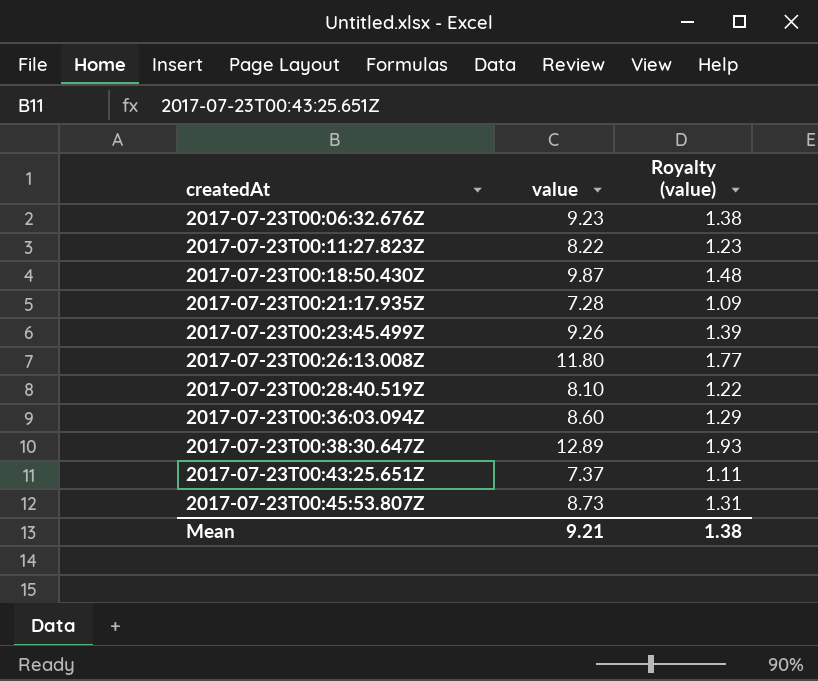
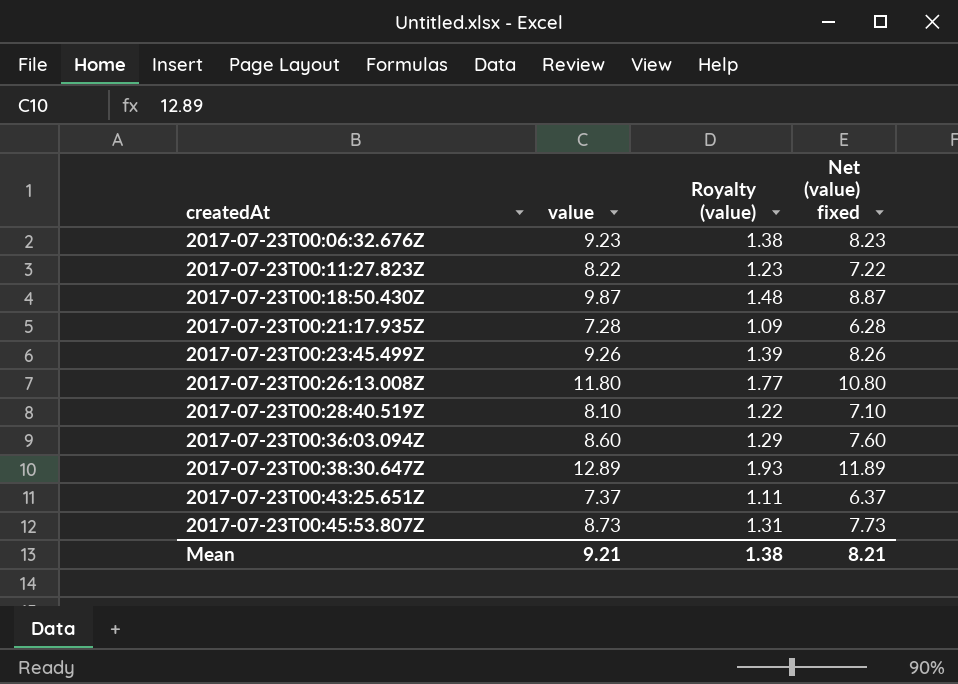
column Net (value) fixed | formula: none -> [value] - 1

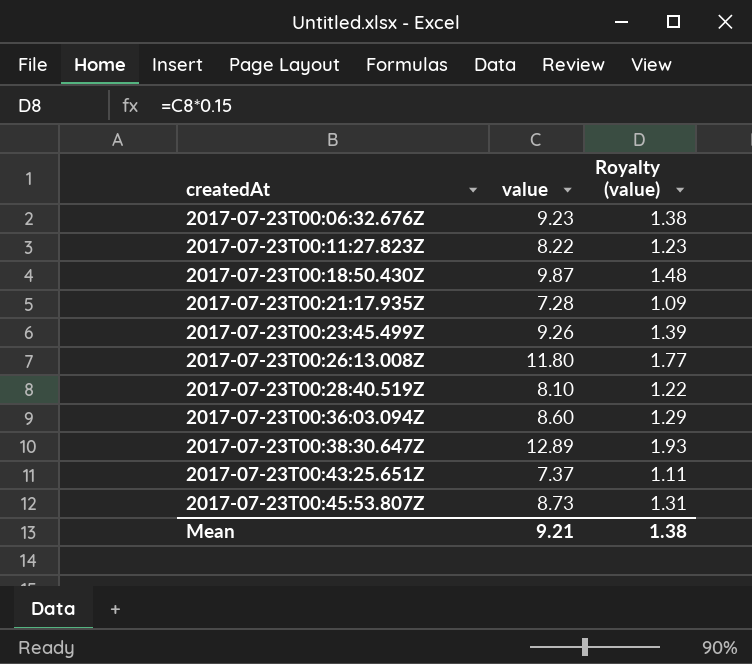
column Net (value) fixed | formula: [value] - 1 -> none

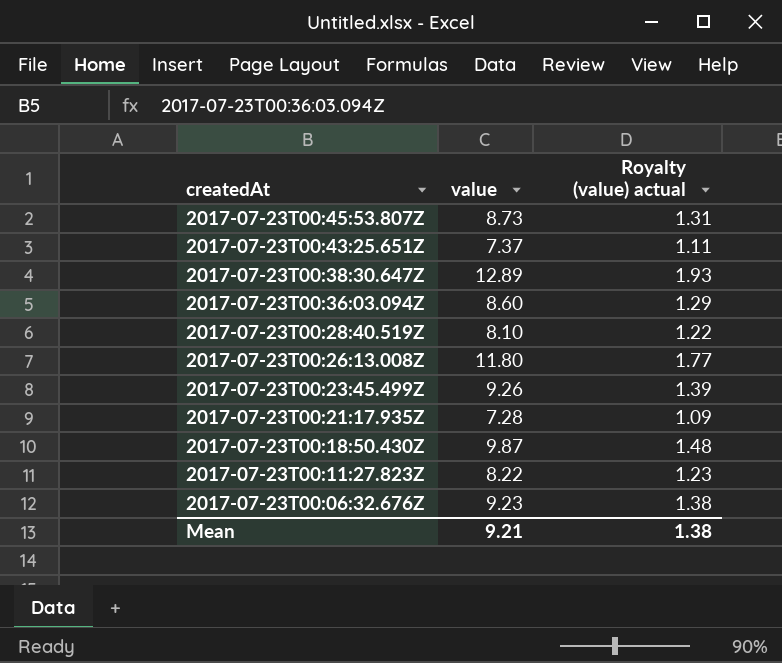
row order: createdAt ascending -> createdAt descending
column name: Royalty (value) -> Royalty (value) actual

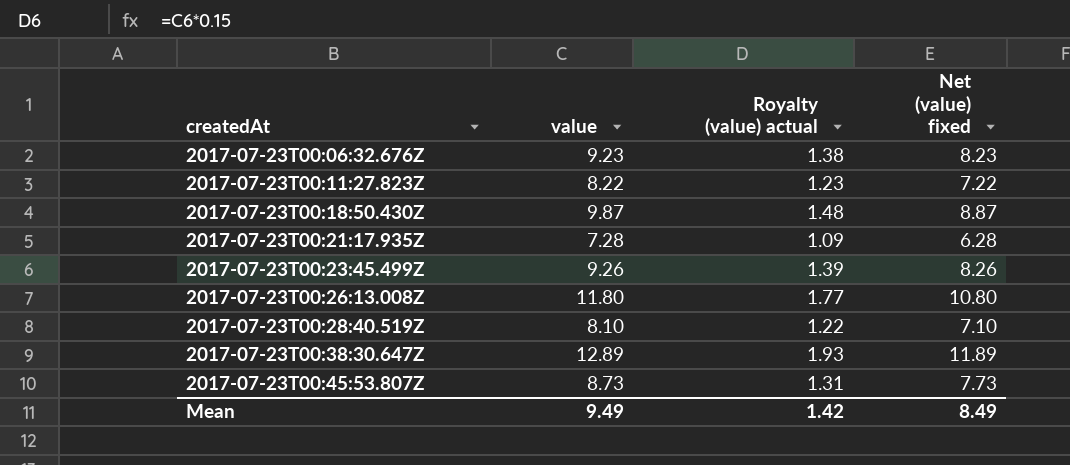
row order: createdAt descending -> createdAt ascending
column Net (value) fixed | formula: none -> [value] - 1
row 2017-07-23T00:43:25.651Z: 7.37 | 1.11 -> none
row 2017-07-23T00:36:03.094Z: 8.60 | 1.29 -> none
Mean | value: 9.21 -> 9.49
Mean | Royalty (value) actual: 1.38 -> 1.42

